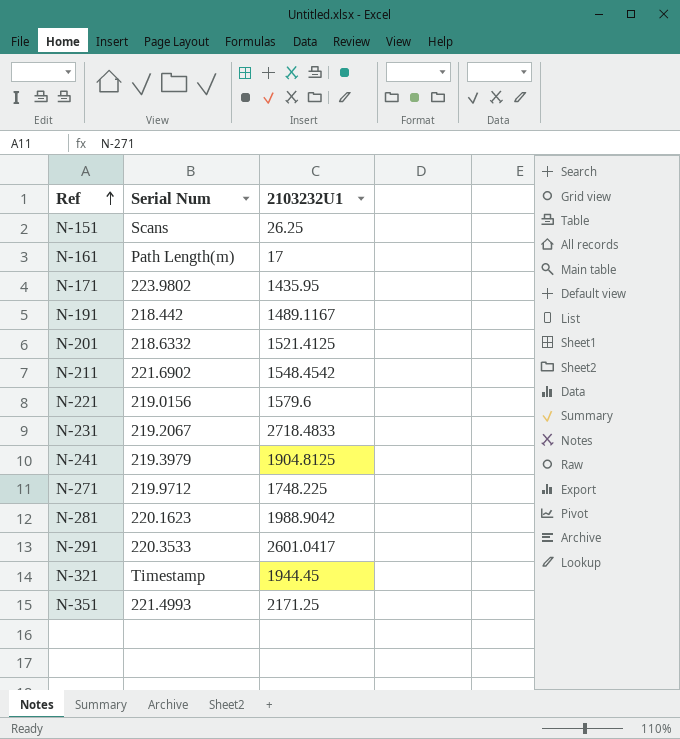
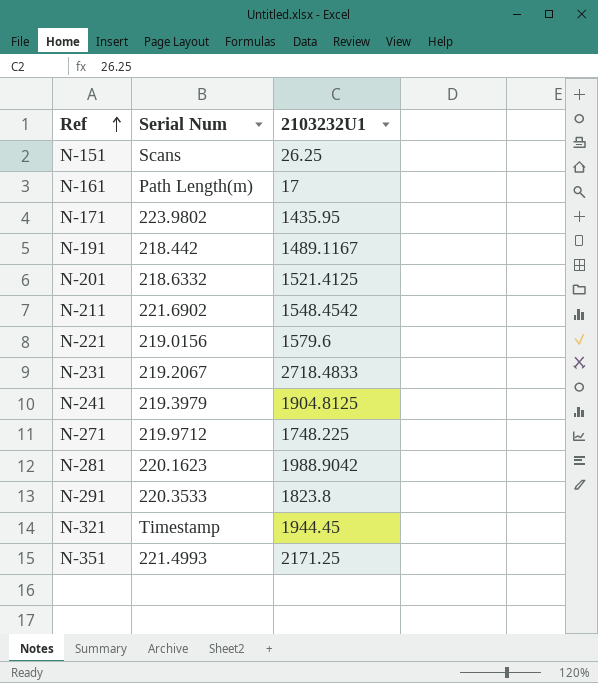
N-291 | 2103232U1: 2601.0417 -> 1823.8

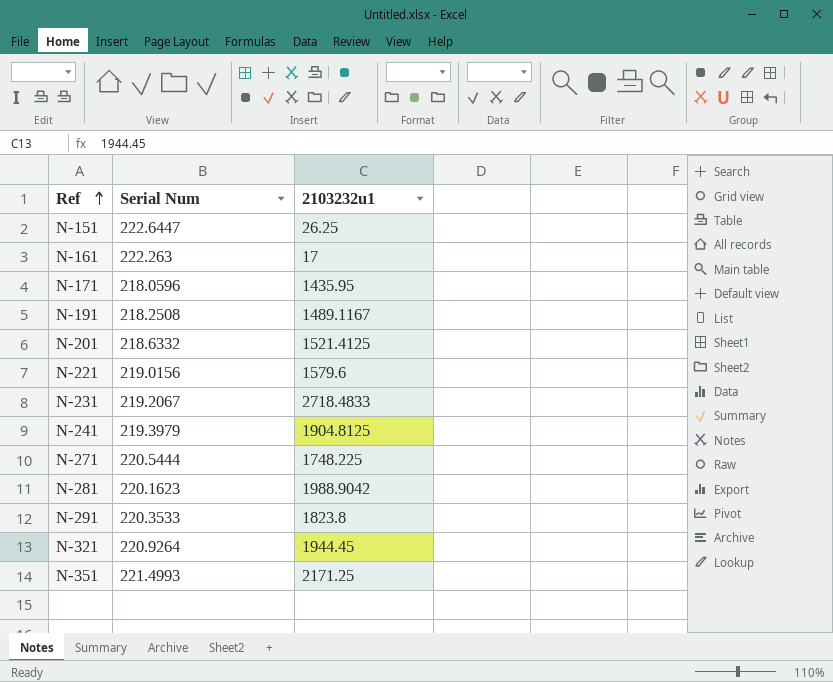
column name: 2103232U1 -> 2103232u1
row N-211: 221.6902 | 1548.4542 -> none
N-151 | Serial Num: Scans -> 222.6447
N-161 | Serial Num: Path Length(m) -> 222.263
N-171 | Serial Num: 223.9802 -> 218.0596
N-191 | Serial Num: 218.442 -> 218.2508
N-271 | Serial Num: 219.9712 -> 220.5444
N-321 | Serial Num: Timestamp -> 220.9264

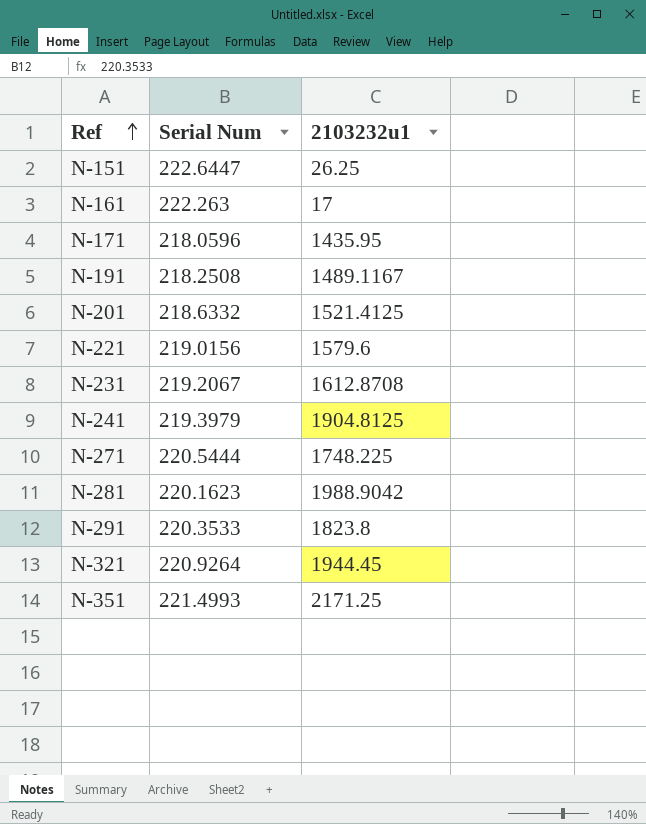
N-231 | 2103232u1: 2718.4833 -> 1612.8708

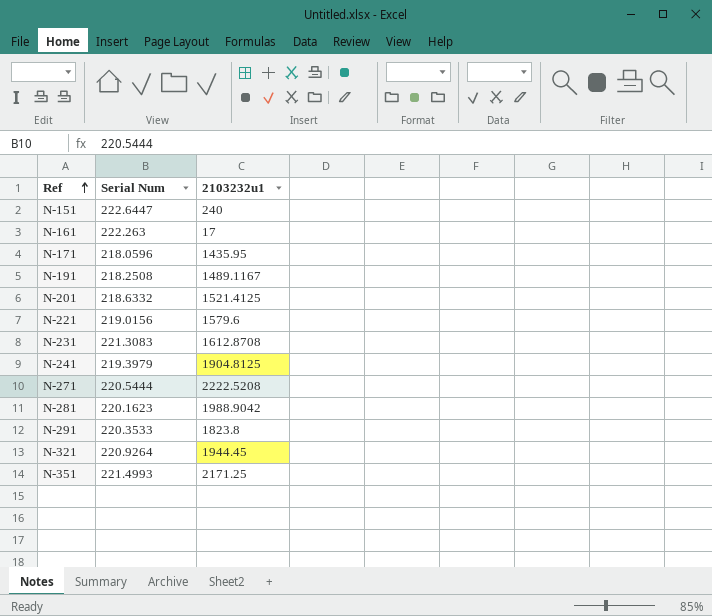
N-151 | 2103232u1: 26.25 -> 240
N-231 | Serial Num: 219.2067 -> 221.3083
N-271 | 2103232u1: 1748.225 -> 2222.5208

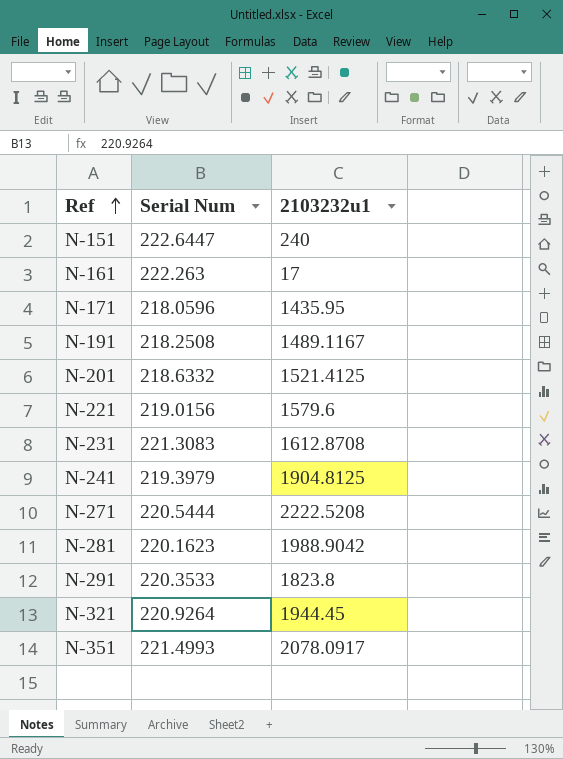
N-351 | 2103232u1: 2171.25 -> 2078.0917

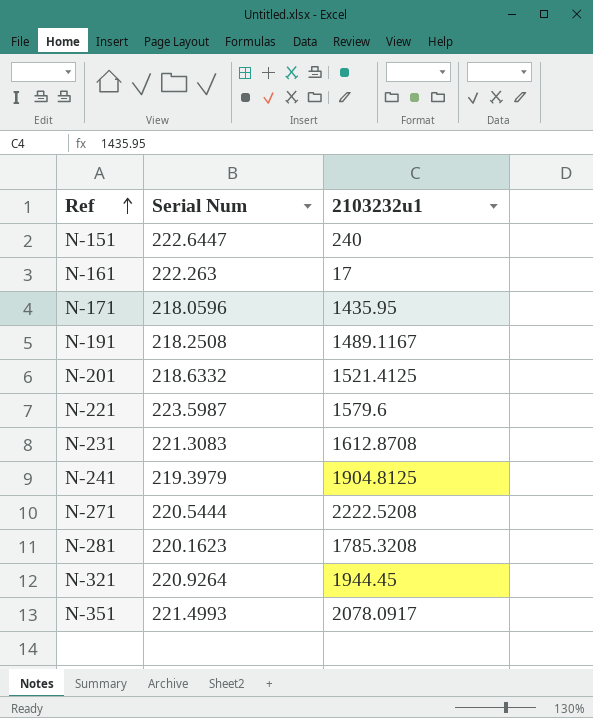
row N-291: 220.3533 | 1823.8 -> none
N-221 | Serial Num: 219.0156 -> 223.5987
N-281 | 2103232u1: 1988.9042 -> 1785.3208

